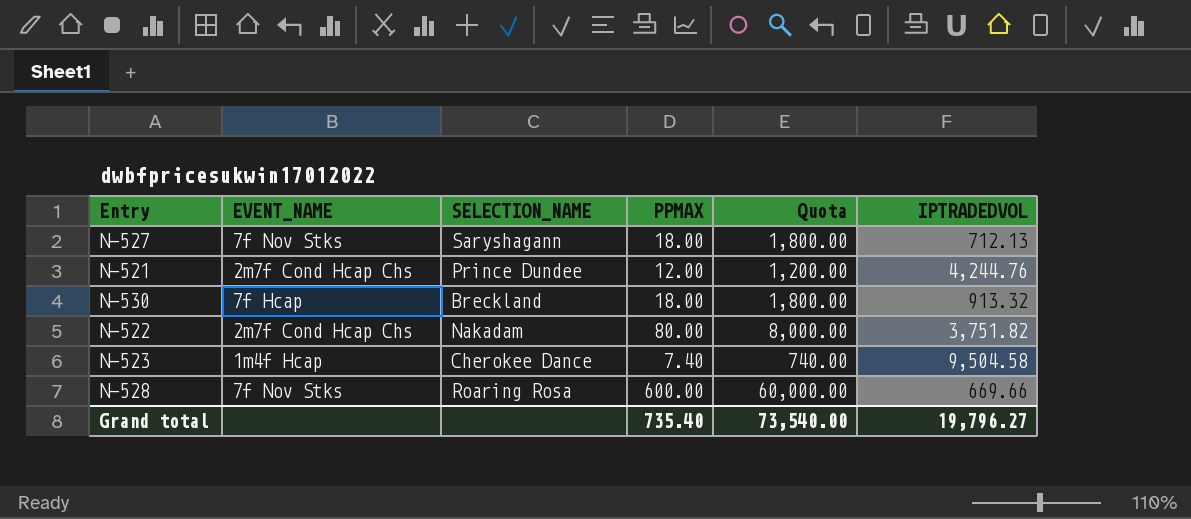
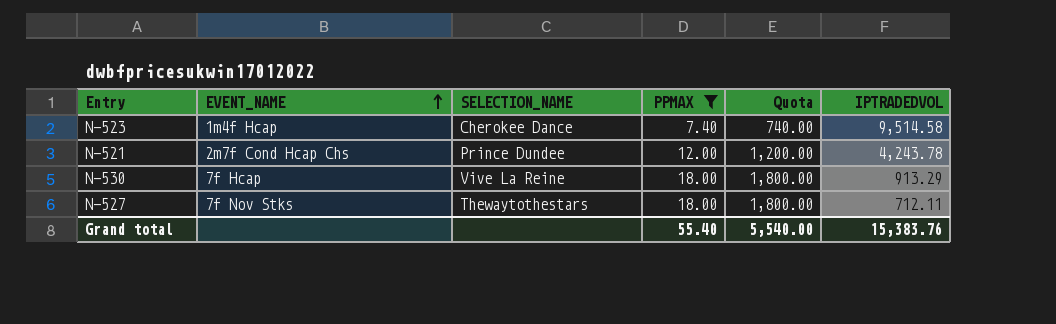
filter: none -> PPMAX <= 18.00
row order: none -> EVENT_NAME ascending
N-523 | IPTRADEDVOL: 9,504.58 -> 9,514.58
N-521 | IPTRADEDVOL: 4,244.76 -> 4,243.78
N-530 | SELECTION_NAME: Breckland -> Vive La Reine
N-530 | IPTRADEDVOL: 913.32 -> 913.29
N-527 | SELECTION_NAME: Saryshagann -> Thewaytothestars
N-527 | IPTRADEDVOL: 712.13 -> 712.11
Grand total | PPMAX: 735.40 -> 55.40
Grand total | Quota: 73,540.00 -> 5,540.00
Grand total | IPTRADEDVOL: 19,796.27 -> 15,383.76

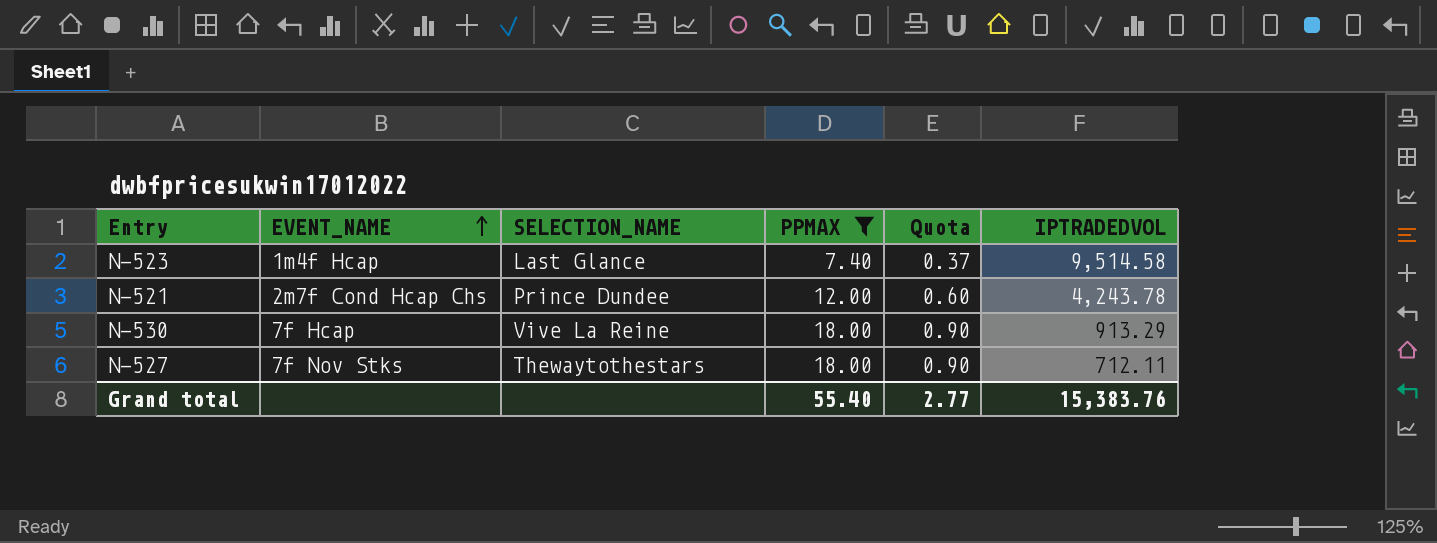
column Quota | formula: [PPMAX] * 100 -> [PPMAX] * 0.05
N-523 | SELECTION_NAME: Cherokee Dance -> Last Glance
Grand total | Quota: 5,540.00 -> 2.77

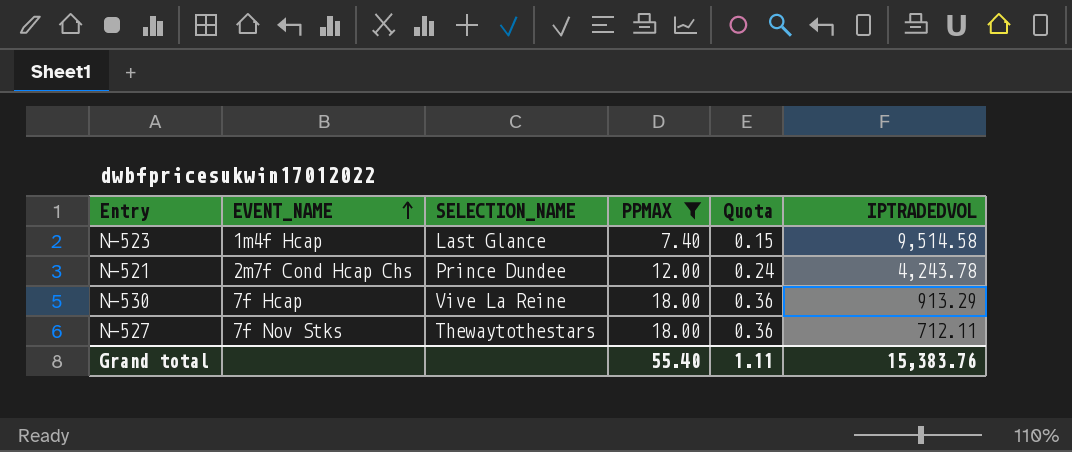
column Quota | formula: [PPMAX] * 0.05 -> [PPMAX] * 0.02
Grand total | Quota: 2.77 -> 1.11

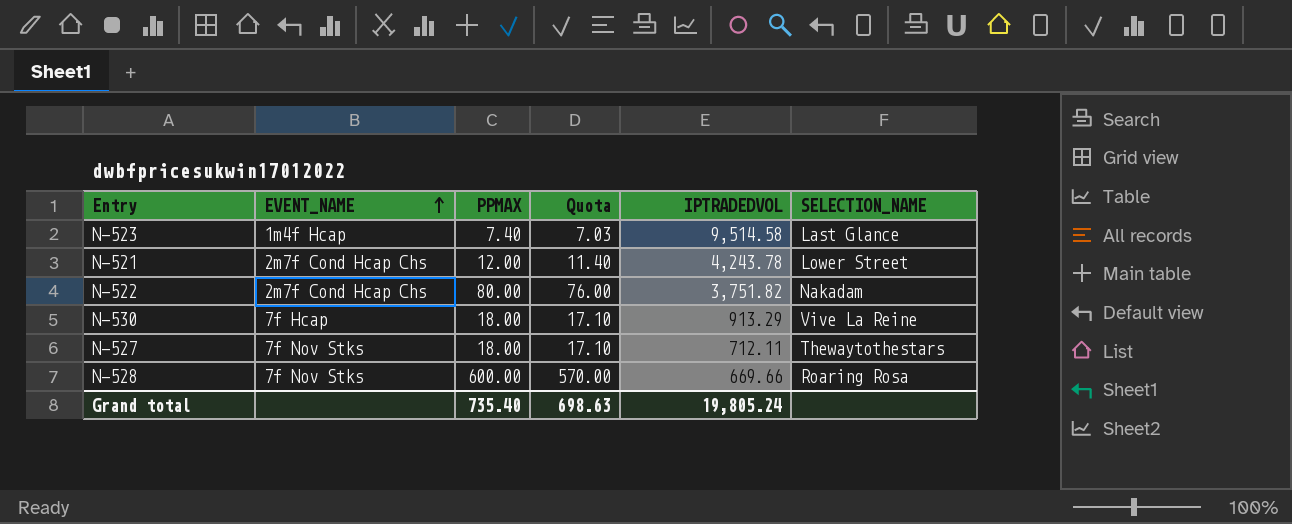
filter: PPMAX <= 18.00 -> none
column Quota | formula: [PPMAX] * 0.02 -> [PPMAX] * 0.95
column SELECTION_NAME | position: 3 -> 6
N-521 | SELECTION_NAME: Prince Dundee -> Lower Street
Grand total | PPMAX: 55.40 -> 735.40
Grand total | Quota: 1.11 -> 698.63
Grand total | IPTRADEDVOL: 15,383.76 -> 19,805.24

